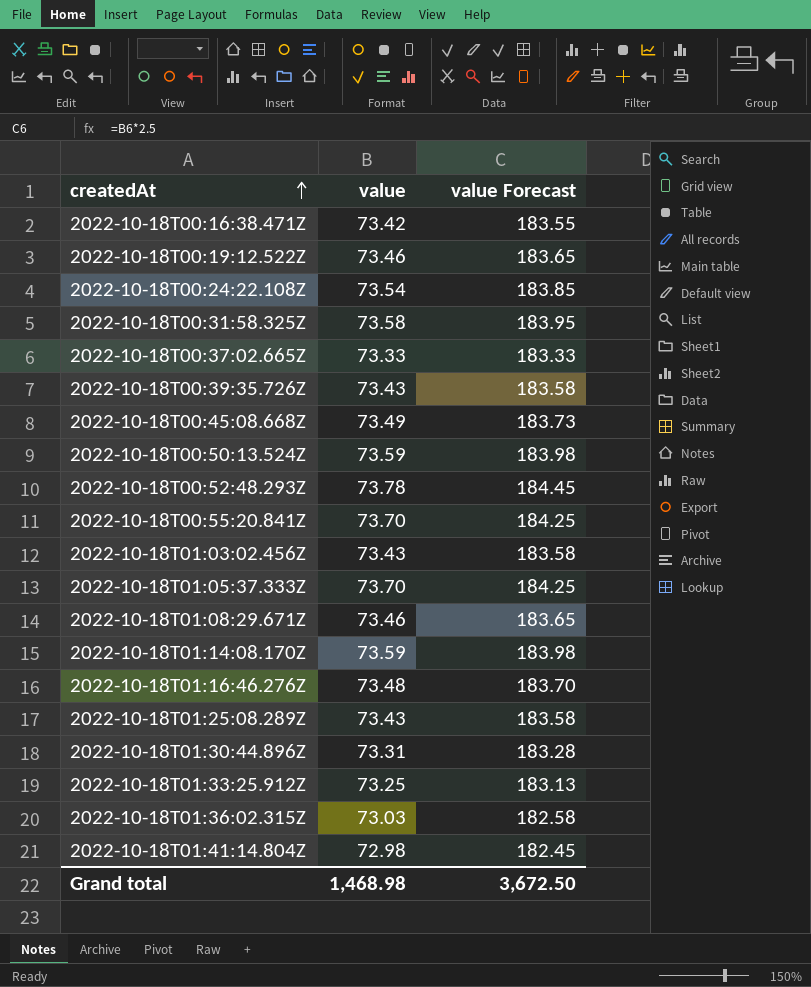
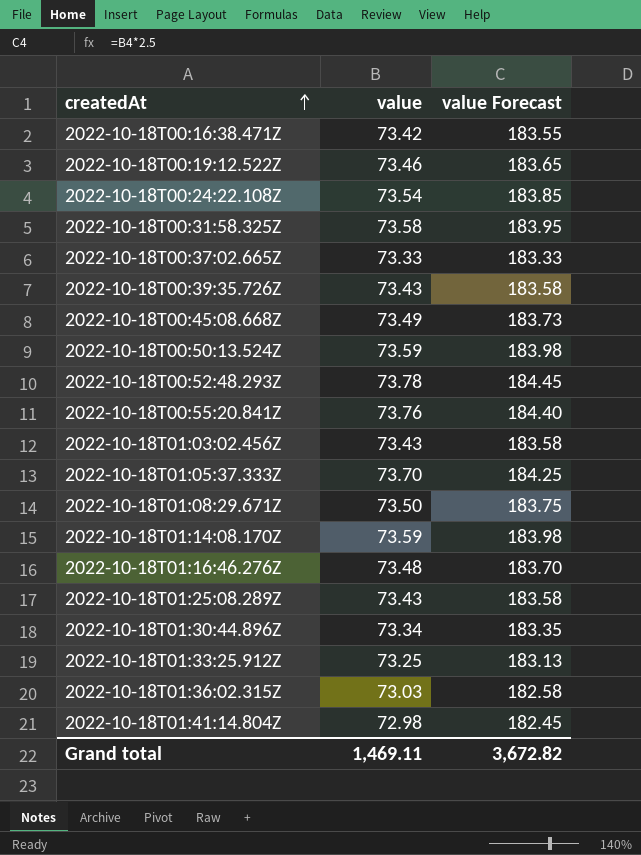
2022-10-18T00:55:20.841Z | value: 73.70 -> 73.76
2022-10-18T00:55:20.841Z | value Forecast: 184.25 -> 184.40
2022-10-18T01:08:29.671Z | value: 73.46 -> 73.50
2022-10-18T01:08:29.671Z | value Forecast: 183.65 -> 183.75
2022-10-18T01:30:44.896Z | value: 73.31 -> 73.34
2022-10-18T01:30:44.896Z | value Forecast: 183.28 -> 183.35
Grand total | value: 1,468.98 -> 1,469.11
Grand total | value Forecast: 3,672.50 -> 3,672.82

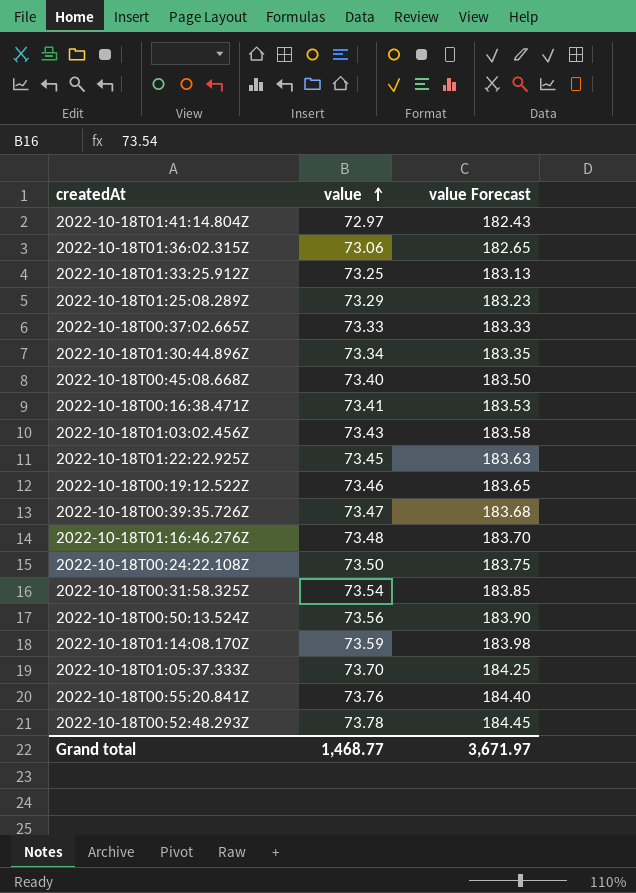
row order: createdAt ascending -> value ascending
row 2022-10-18T01:08:29.671Z: 73.50 | 183.75 -> none
2022-10-18T01:41:14.804Z | value: 72.98 -> 72.97
2022-10-18T01:41:14.804Z | value Forecast: 182.45 -> 182.43
2022-10-18T01:36:02.315Z | value: 73.03 -> 73.06
2022-10-18T01:36:02.315Z | value Forecast: 182.58 -> 182.65
2022-10-18T01:25:08.289Z | value: 73.43 -> 73.29
2022-10-18T01:25:08.289Z | value Forecast: 183.58 -> 183.23
2022-10-18T00:45:08.668Z | value: 73.49 -> 73.40
2022-10-18T00:45:08.668Z | value Forecast: 183.73 -> 183.50
2022-10-18T00:16:38.471Z | value: 73.42 -> 73.41
2022-10-18T00:16:38.471Z | value Forecast: 183.55 -> 183.53
row 2022-10-18T01:22:22.925Z: none -> 73.45 | 183.63
2022-10-18T00:39:35.726Z | value: 73.43 -> 73.47
2022-10-18T00:39:35.726Z | value Forecast: 183.58 -> 183.68
2022-10-18T00:24:22.108Z | value: 73.54 -> 73.50
2022-10-18T00:24:22.108Z | value Forecast: 183.85 -> 183.75
2022-10-18T00:31:58.325Z | value: 73.58 -> 73.54
2022-10-18T00:31:58.325Z | value Forecast: 183.95 -> 183.85
2022-10-18T00:50:13.524Z | value: 73.59 -> 73.56
2022-10-18T00:50:13.524Z | value Forecast: 183.98 -> 183.90
Grand total | value: 1,469.11 -> 1,468.77
Grand total | value Forecast: 3,672.82 -> 3,671.97

